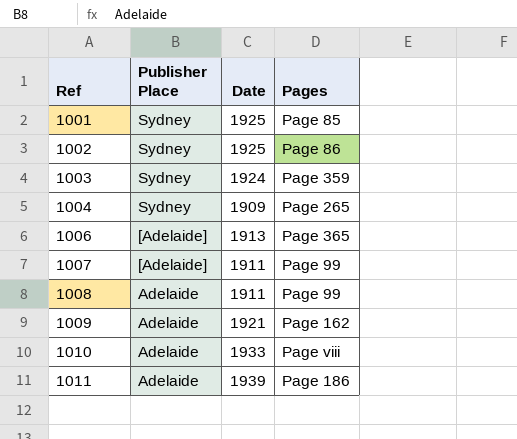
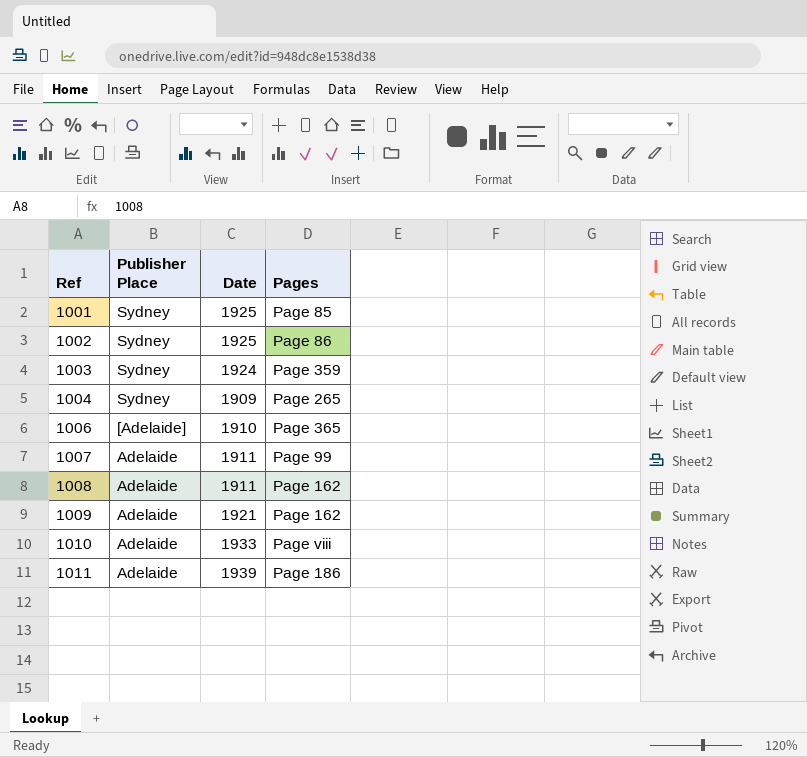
1006 | Date: 1913 -> 1910
1007 | Publisher Place: [Adelaide] -> Adelaide
1008 | Pages: Page 99 -> Page 162

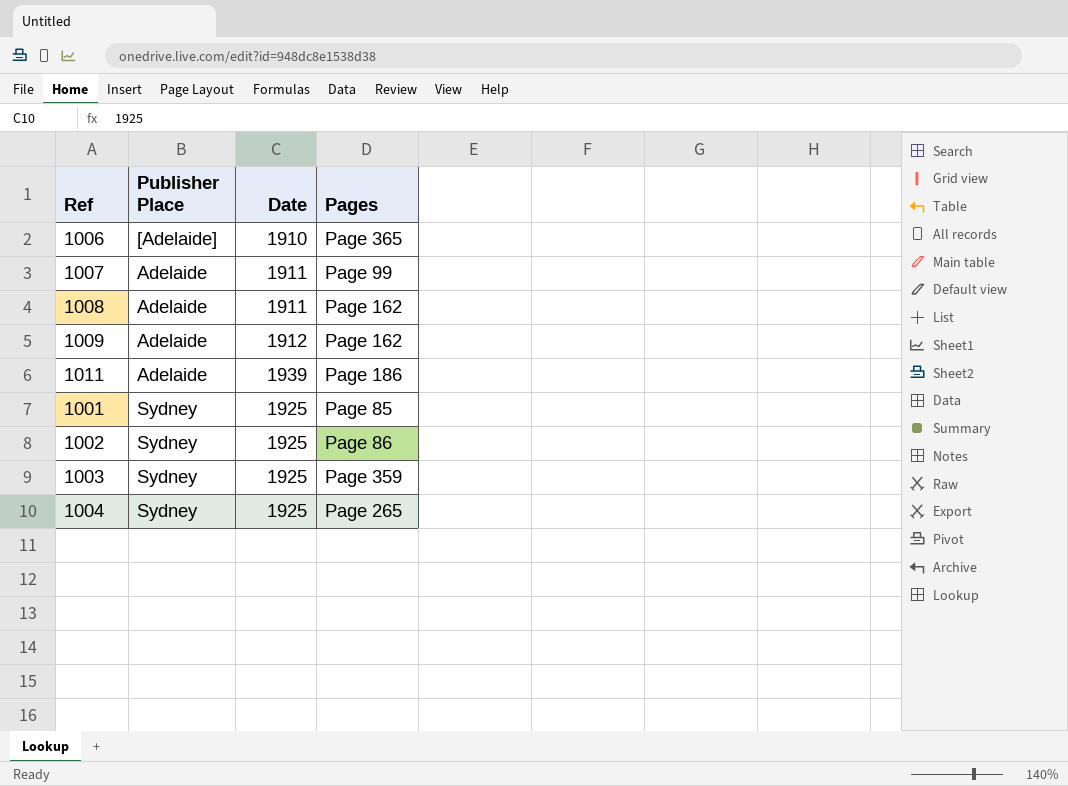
row order: Ref ascending -> Publisher Place ascending
row 1010: Adelaide | 1933 | Page viii -> none
1009 | Date: 1921 -> 1912
1003 | Date: 1924 -> 1925
1004 | Date: 1909 -> 1925

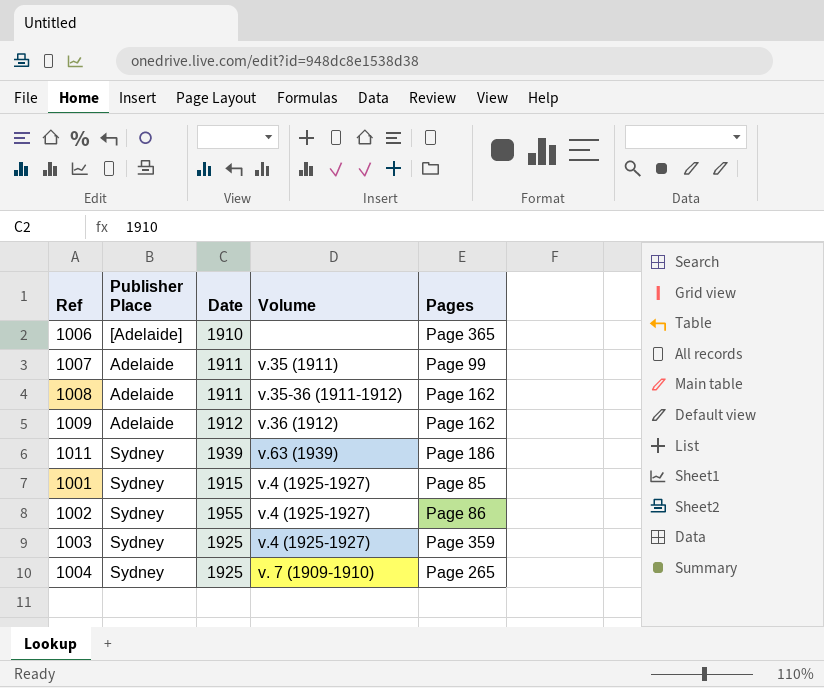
column Volume | position: none -> 4
1011 | Publisher Place: Adelaide -> Sydney
1001 | Date: 1925 -> 1915
1002 | Date: 1925 -> 1955

